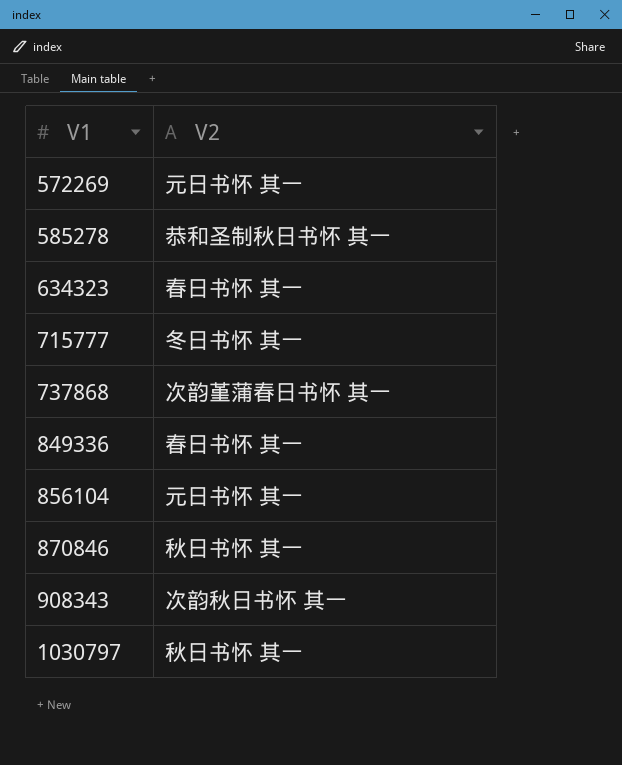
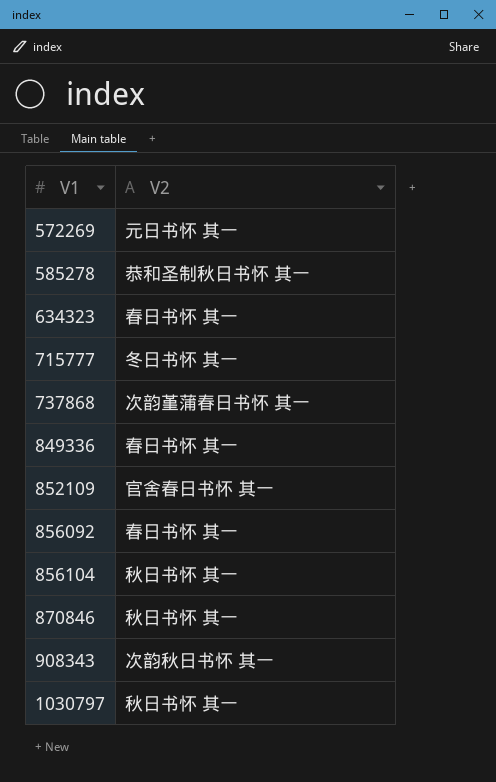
row 852109: none -> 官舍春日书怀 其一
row 856092: none -> 春日书怀 其一
856104 | V2: 元日书怀 其一 -> 秋日书怀 其一

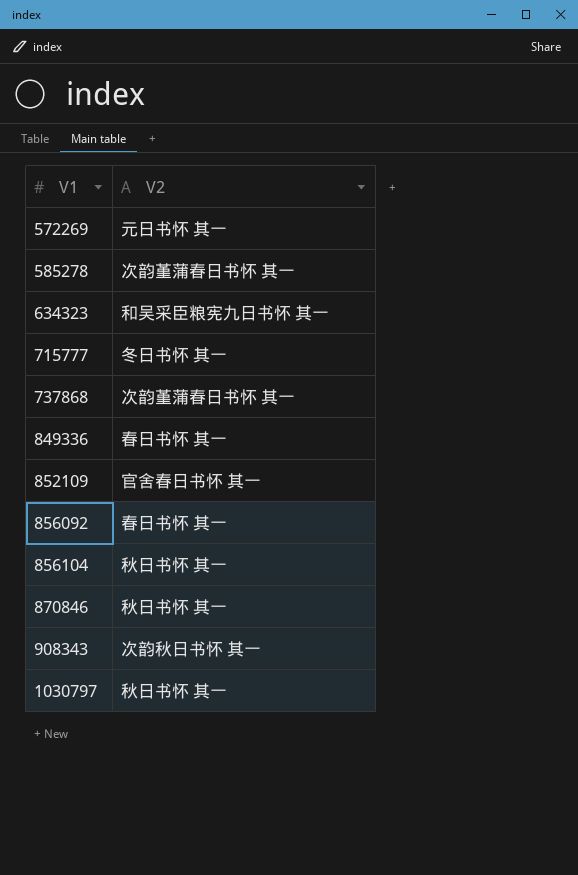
585278 | V2: 恭和圣制秋日书怀 其一 -> 次韵堇蒲春日书怀 其一
634323 | V2: 春日书怀 其一 -> 和吴采臣粮宪九日书怀 其一

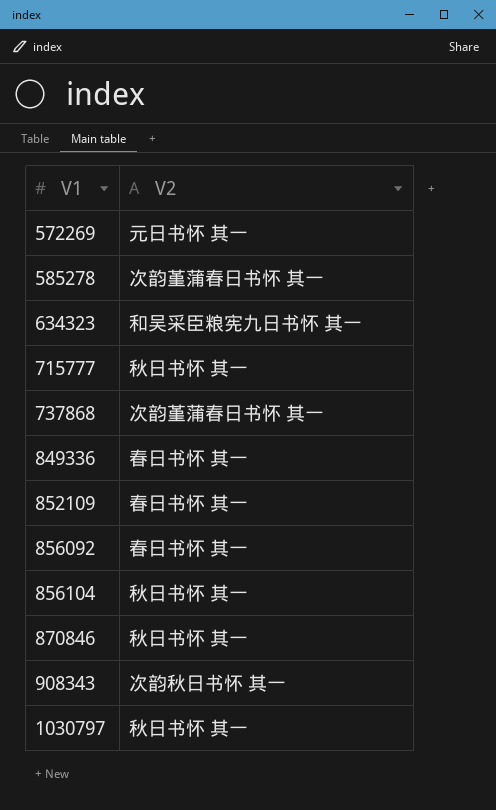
715777 | V2: 冬日书怀 其一 -> 秋日书怀 其一
852109 | V2: 官舍春日书怀 其一 -> 春日书怀 其一

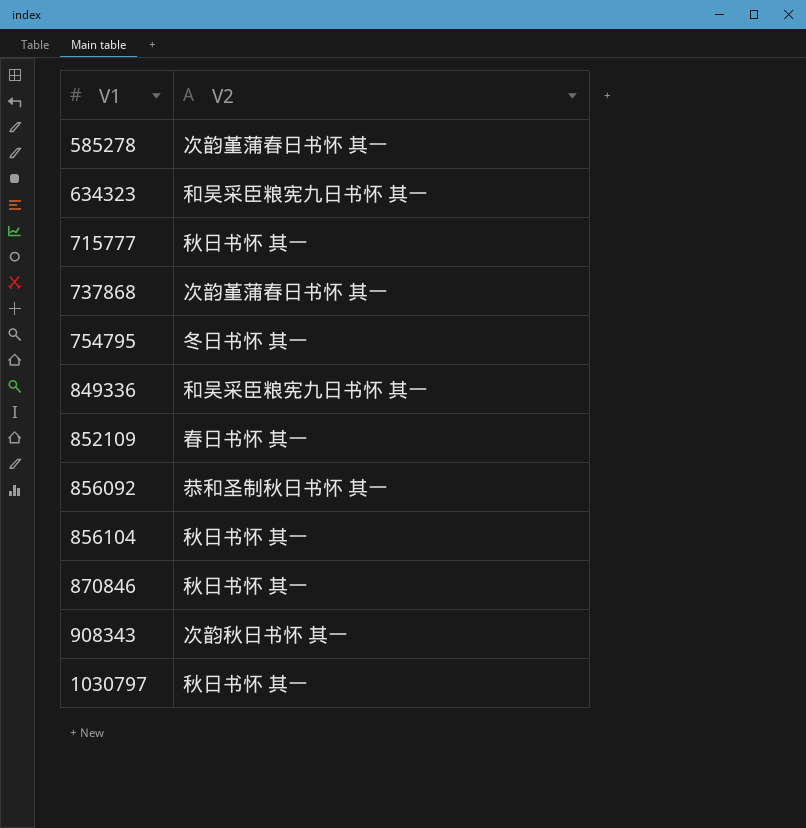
row 572269: 元日书怀 其一 -> none
row 754795: none -> 冬日书怀 其一
849336 | V2: 春日书怀 其一 -> 和吴采臣粮宪九日书怀 其一
856092 | V2: 春日书怀 其一 -> 恭和圣制秋日书怀 其一

